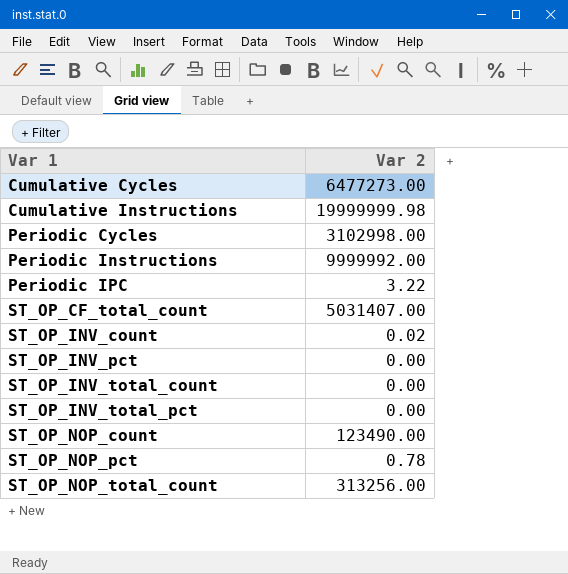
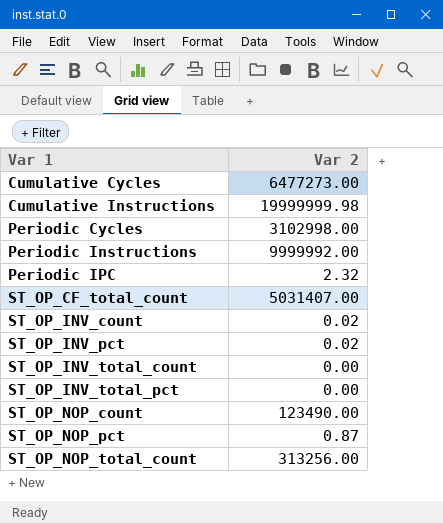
Periodic IPC | Var 2: 3.22 -> 2.32
ST_OP_INV_pct | Var 2: 0.00 -> 0.02
ST_OP_NOP_pct | Var 2: 0.78 -> 0.87

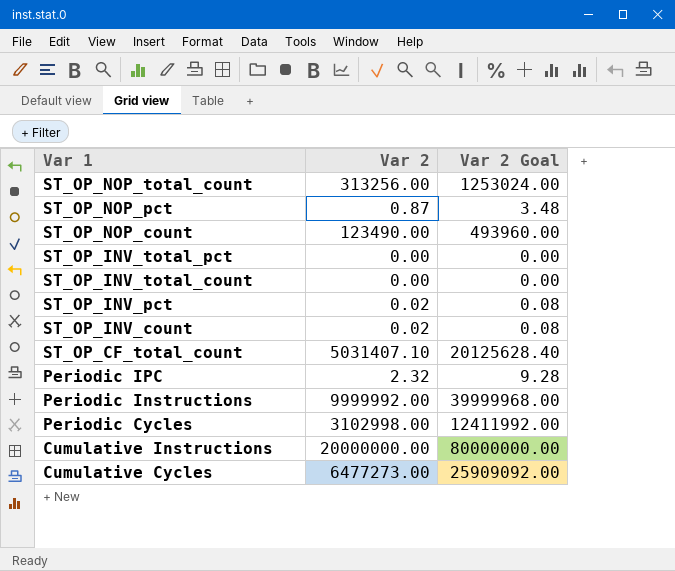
row order: Var 1 ascending -> Var 1 descending
column Var 2 Goal | formula: none -> [Var 2] * 4
ST_OP_CF_total_count | Var 2: 5031407.00 -> 5031407.10
Cumulative Instructions | Var 2: 19999999.98 -> 20000000.00

